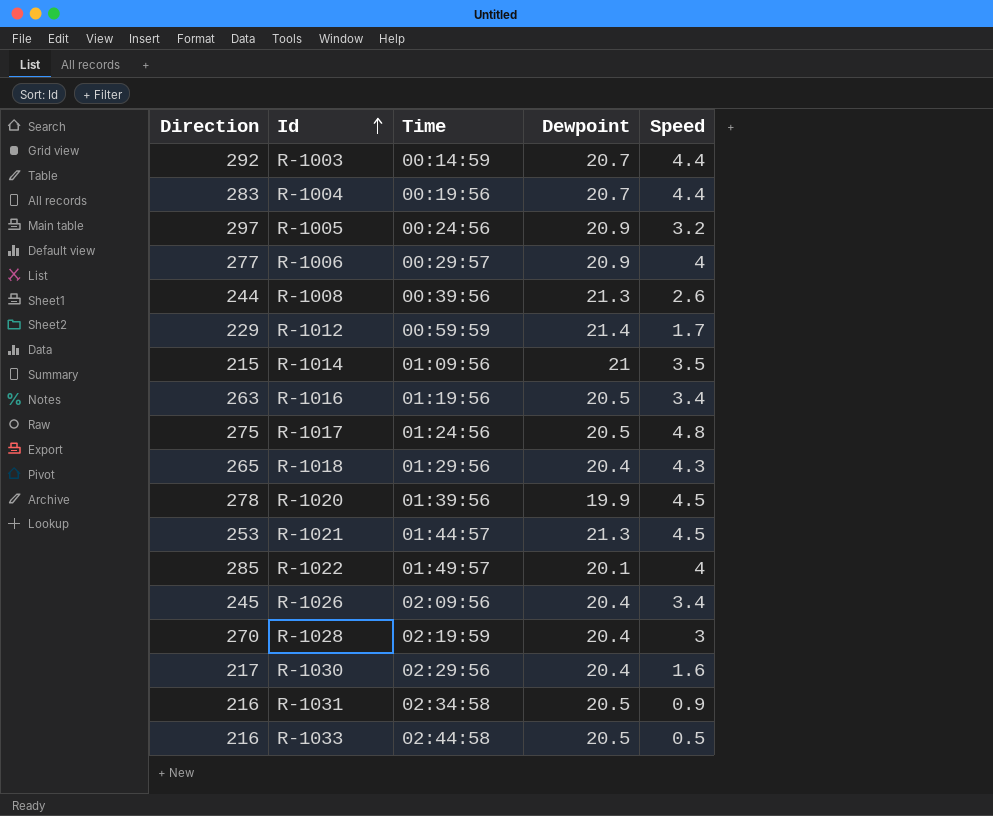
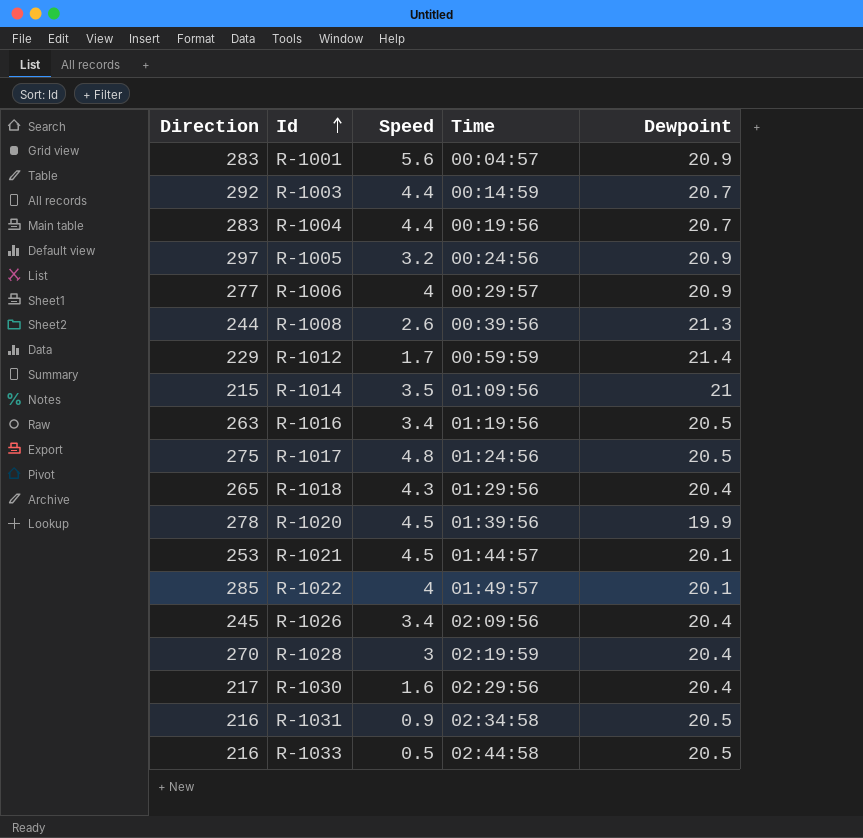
column Speed | position: 5 -> 3
row R-1001: none -> 283 | 5.6 | 00:04:57 | 20.9
R-1021 | Dewpoint: 21.3 -> 20.1

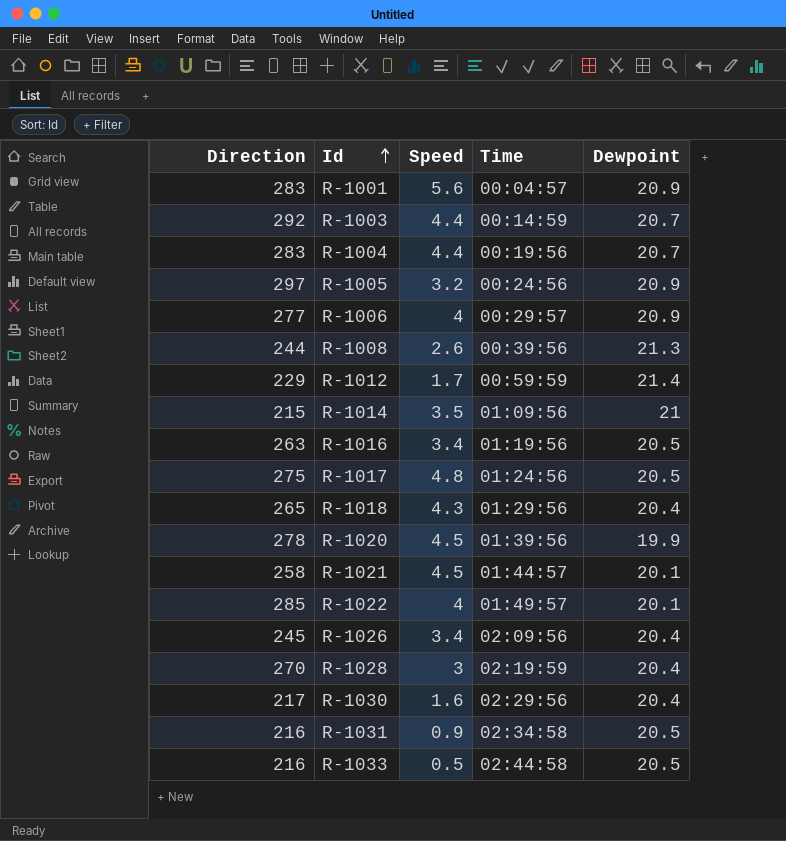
R-1021 | Direction: 253 -> 258

